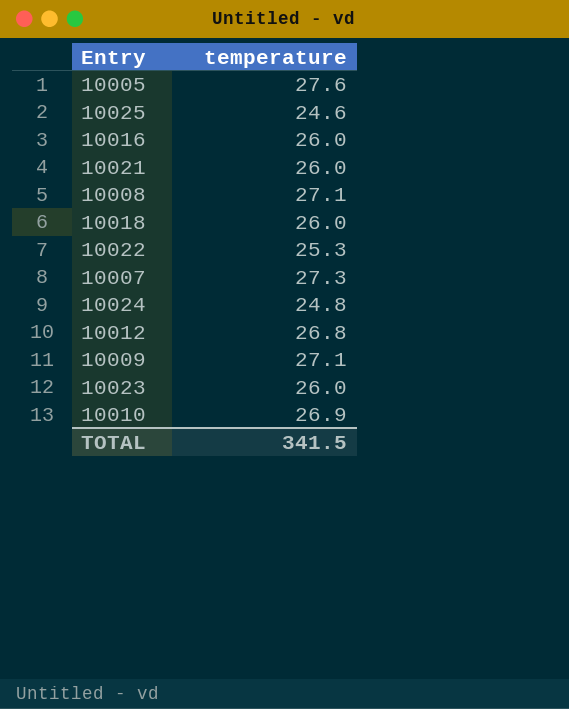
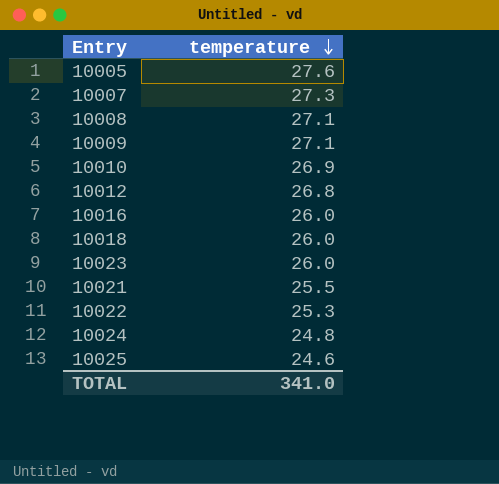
row order: none -> temperature descending
10021 | temperature: 26.0 -> 25.5
TOTAL | temperature: 341.5 -> 341.0

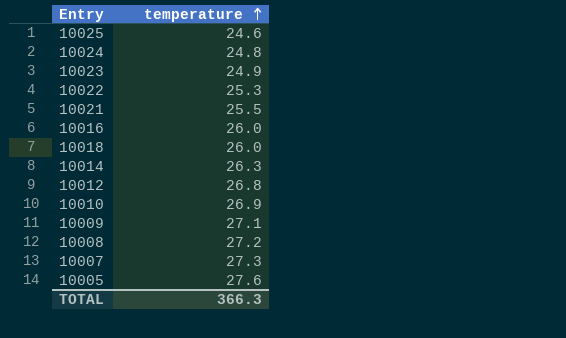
row order: temperature descending -> temperature ascending
10023 | temperature: 26.0 -> 24.9
row 10014: none -> 26.3
10008 | temperature: 27.1 -> 27.2
TOTAL | temperature: 341.0 -> 366.3

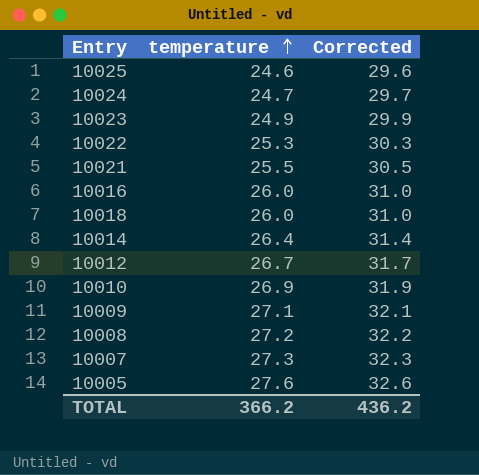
column Corrected | formula: none -> [temperature] + 5
10024 | temperature: 24.8 -> 24.7
10014 | temperature: 26.3 -> 26.4
10012 | temperature: 26.8 -> 26.7
TOTAL | temperature: 366.3 -> 366.2

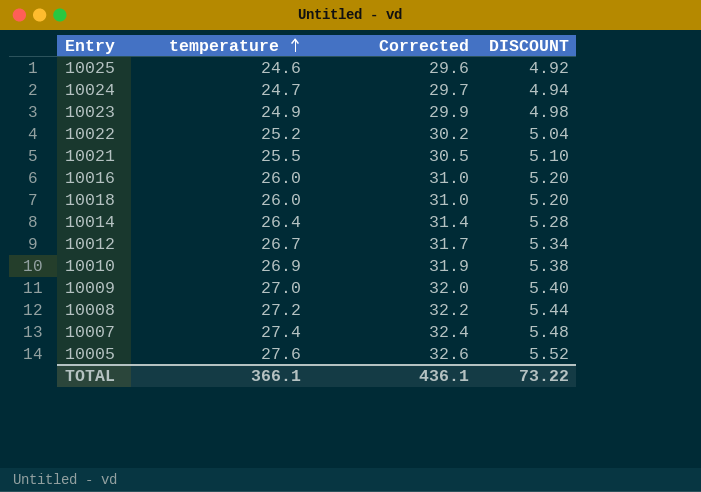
column DISCOUNT | formula: none -> [temperature] * 0.2
10022 | temperature: 25.3 -> 25.2
10022 | Corrected: 30.3 -> 30.2
10009 | temperature: 27.1 -> 27.0
10009 | Corrected: 32.1 -> 32.0
10007 | temperature: 27.3 -> 27.4
10007 | Corrected: 32.3 -> 32.4
TOTAL | temperature: 366.2 -> 366.1
TOTAL | Corrected: 436.2 -> 436.1

